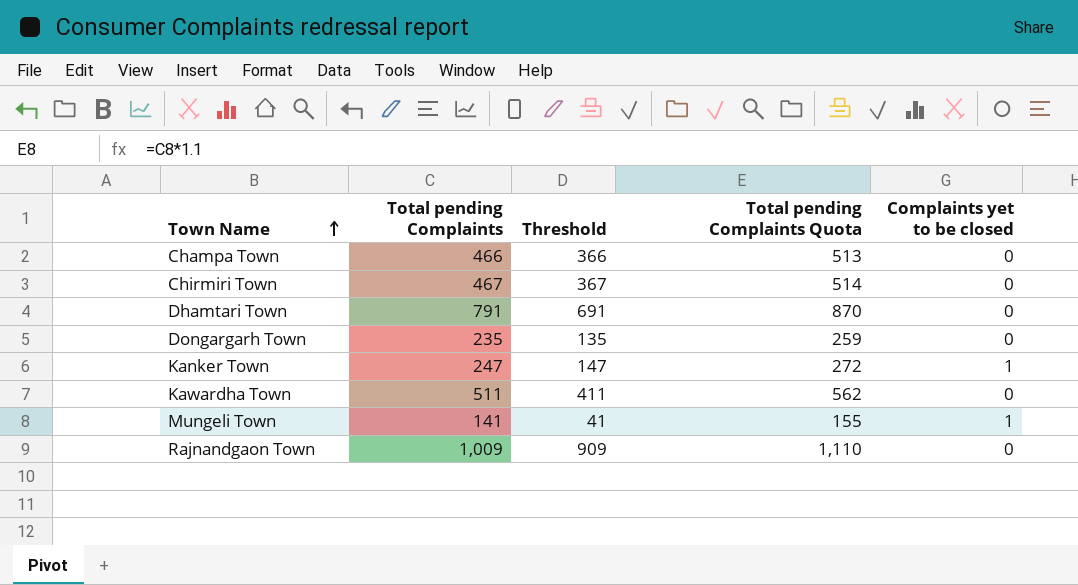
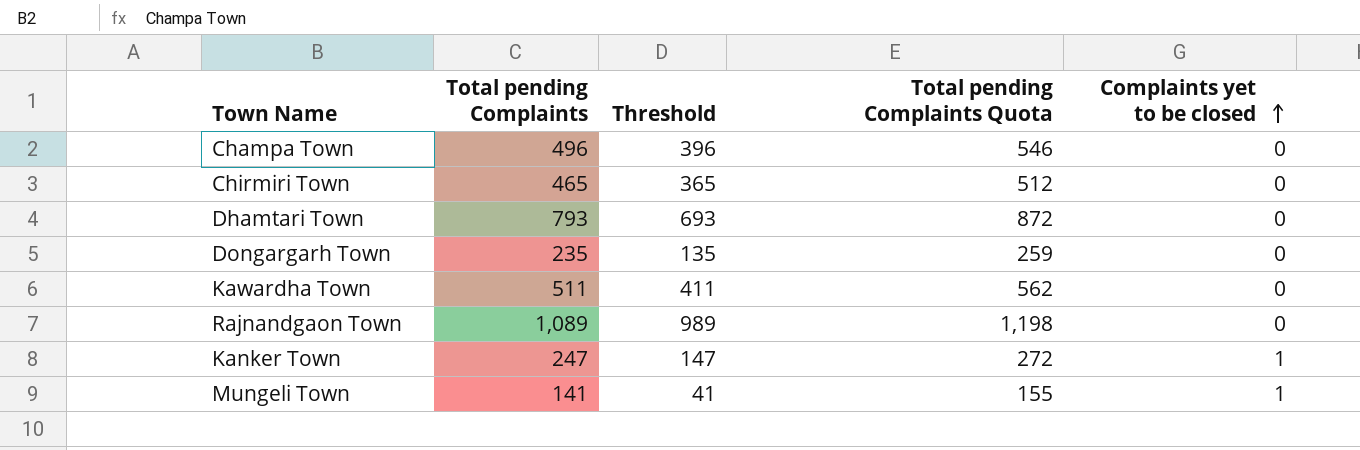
row order: Town Name ascending -> Complaints yet to be closed ascending
Champa Town | Total pending Complaints: 466 -> 496
Champa Town | Threshold: 366 -> 396
Champa Town | Total pending Complaints Quota: 513 -> 546
Chirmiri Town | Total pending Complaints: 467 -> 465
Chirmiri Town | Threshold: 367 -> 365
Chirmiri Town | Total pending Complaints Quota: 514 -> 512
Dhamtari Town | Total pending Complaints: 791 -> 793
Dhamtari Town | Threshold: 691 -> 693
Dhamtari Town | Total pending Complaints Quota: 870 -> 872
Rajnandgaon Town | Total pending Complaints: 1,009 -> 1,089
Rajnandgaon Town | Threshold: 909 -> 989
Rajnandgaon Town | Total pending Complaints Quota: 1,110 -> 1,198

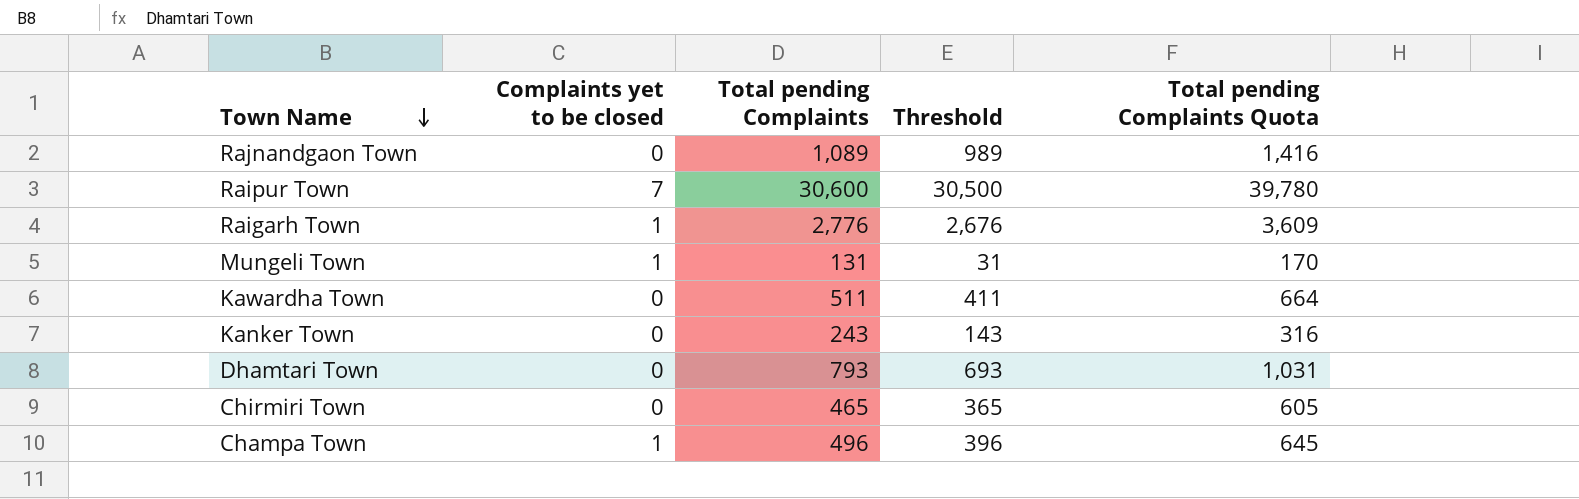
row order: Complaints yet to be closed ascending -> Town Name descending
column Complaints yet to be closed | position: 5 -> 2
column Total pending Complaints Quota | formula: [Total pending Complaints] * 1.1 -> [Total pending Complaints] * 1.3
row Dongargarh Town: 235 | 135 | 259 | 0 -> none
row Raipur Town: none -> 7 | 30,600 | 30,500 | 39,780
row Raigarh Town: none -> 1 | 2,776 | 2,676 | 3,609
Mungeli Town | Total pending Complaints: 141 -> 131
Mungeli Town | Threshold: 41 -> 31
Kanker Town | Complaints yet to be closed: 1 -> 0
Kanker Town | Total pending Complaints: 247 -> 243
Kanker Town | Threshold: 147 -> 143
Champa Town | Complaints yet to be closed: 0 -> 1

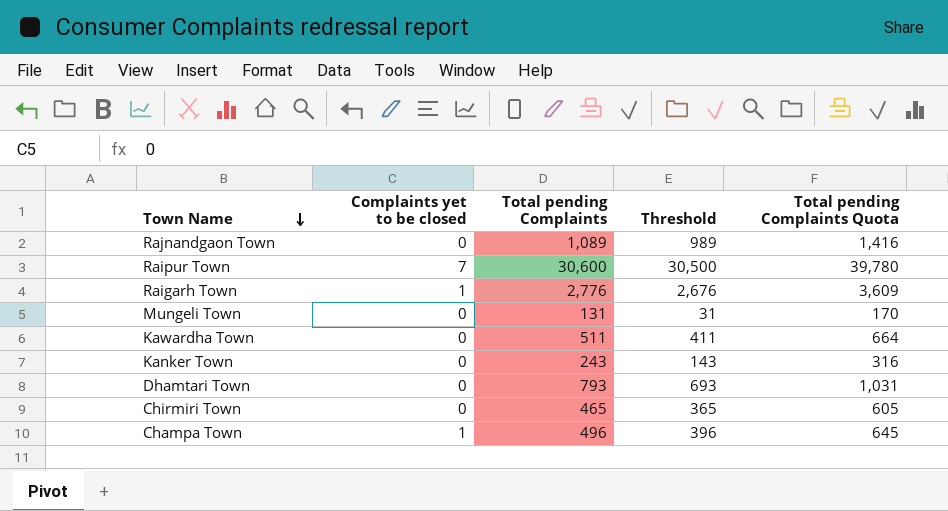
Mungeli Town | Complaints yet to be closed: 1 -> 0

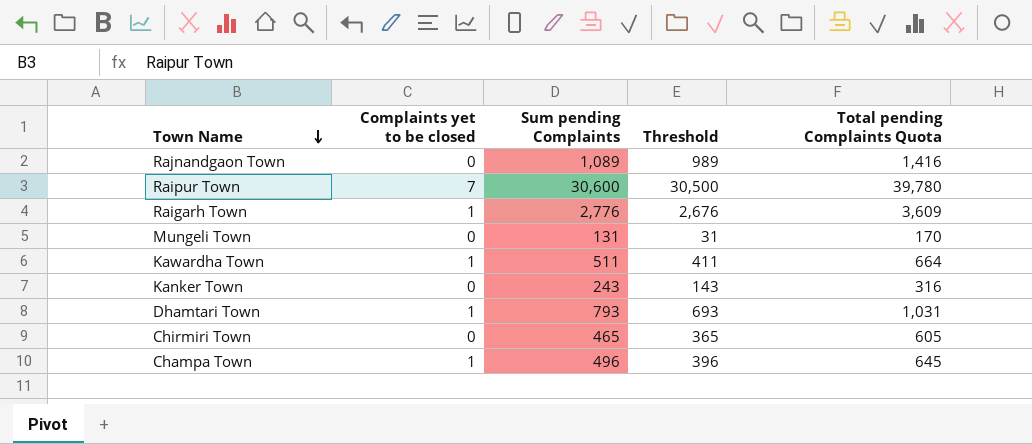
column name: Total pending Complaints -> Sum pending Complaints
Kawardha Town | Complaints yet to be closed: 0 -> 1
Dhamtari Town | Complaints yet to be closed: 0 -> 1

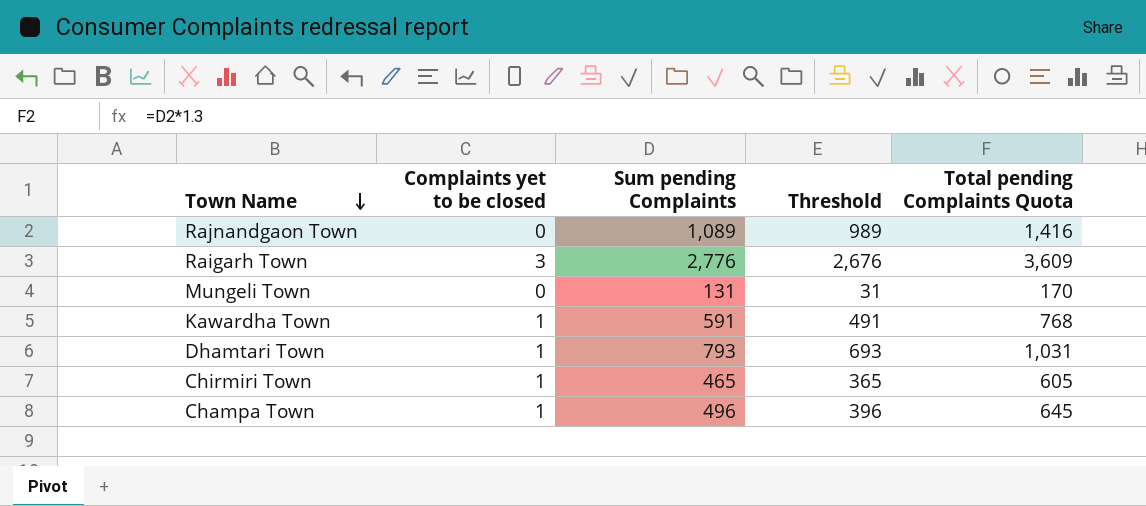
row Raipur Town: 7 | 30,600 | 30,500 | 39,780 -> none
row Kanker Town: 0 | 243 | 143 | 316 -> none
Raigarh Town | Complaints yet to be closed: 1 -> 3
Kawardha Town | Sum pending Complaints: 511 -> 591
Kawardha Town | Threshold: 411 -> 491
Kawardha Town | Total pending Complaints Quota: 664 -> 768
Chirmiri Town | Complaints yet to be closed: 0 -> 1

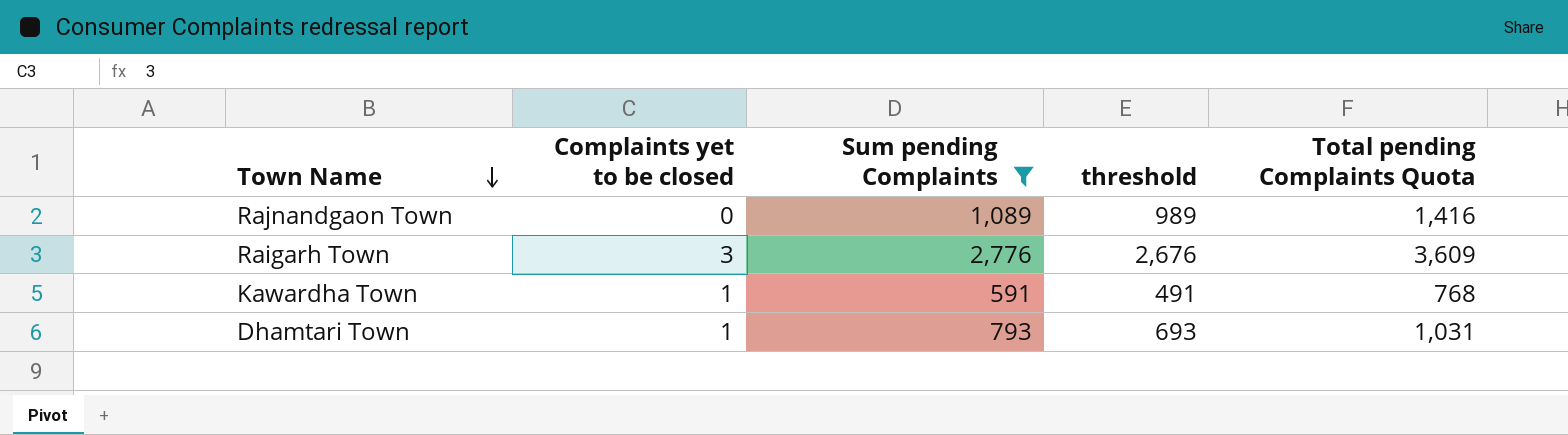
filter: none -> Sum pending Complaints >= 591
column name: Threshold -> threshold

